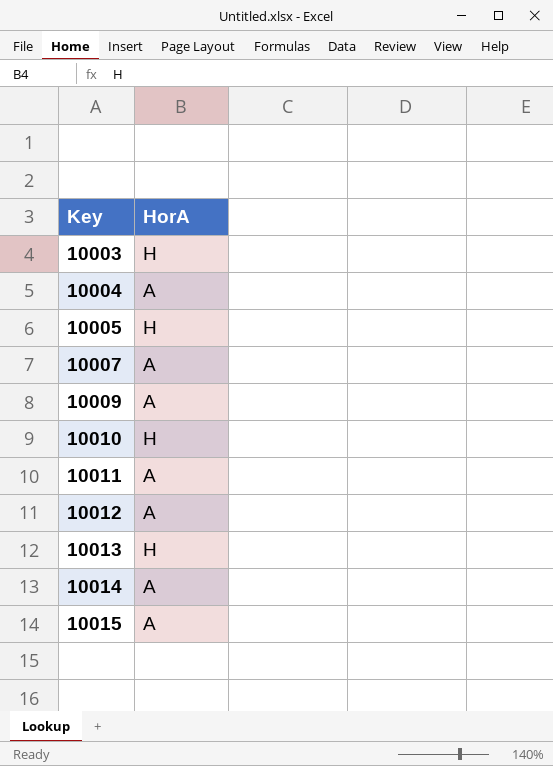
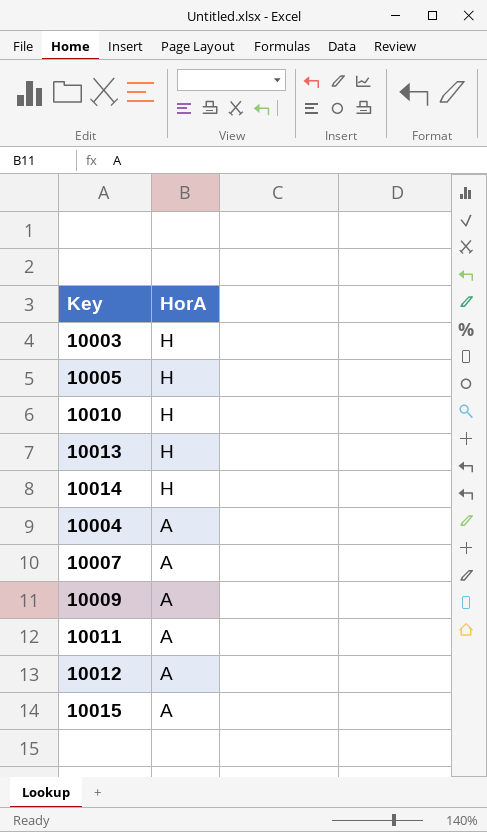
row order: Key ascending -> HorA descending
10014 | HorA: A -> H

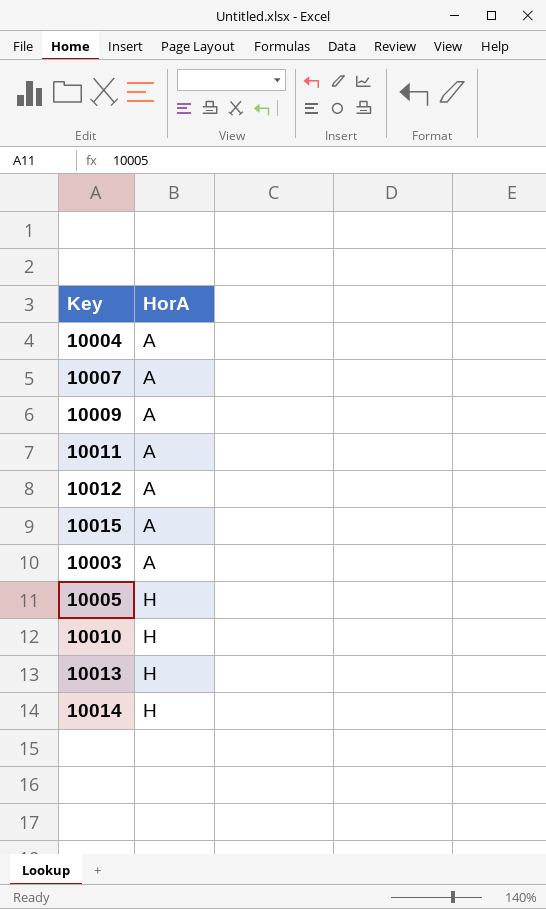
row order: HorA descending -> HorA ascending
10003 | HorA: H -> A

